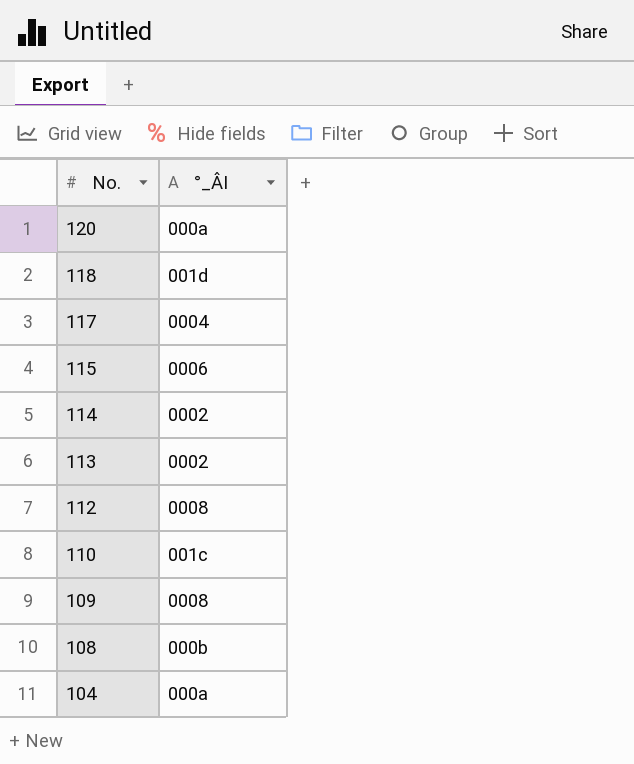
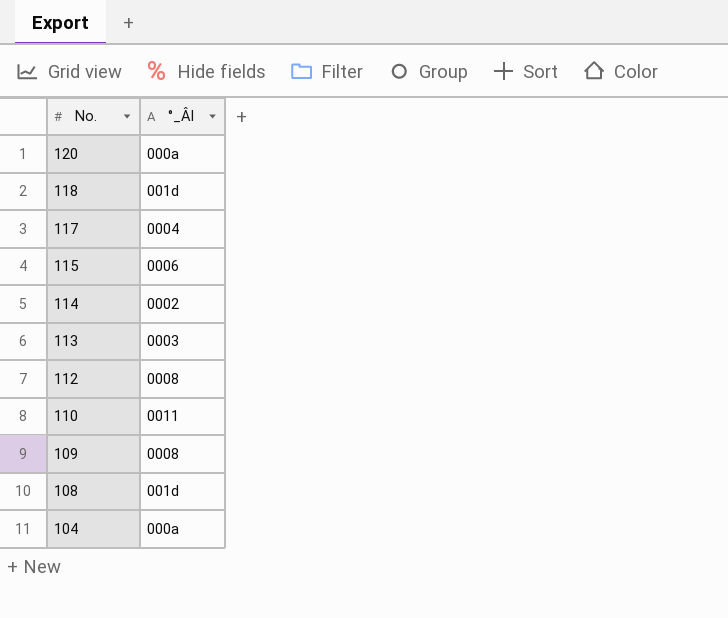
113 | °_ÂI: 0002 -> 0003
110 | °_ÂI: 001c -> 0011
108 | °_ÂI: 000b -> 001d

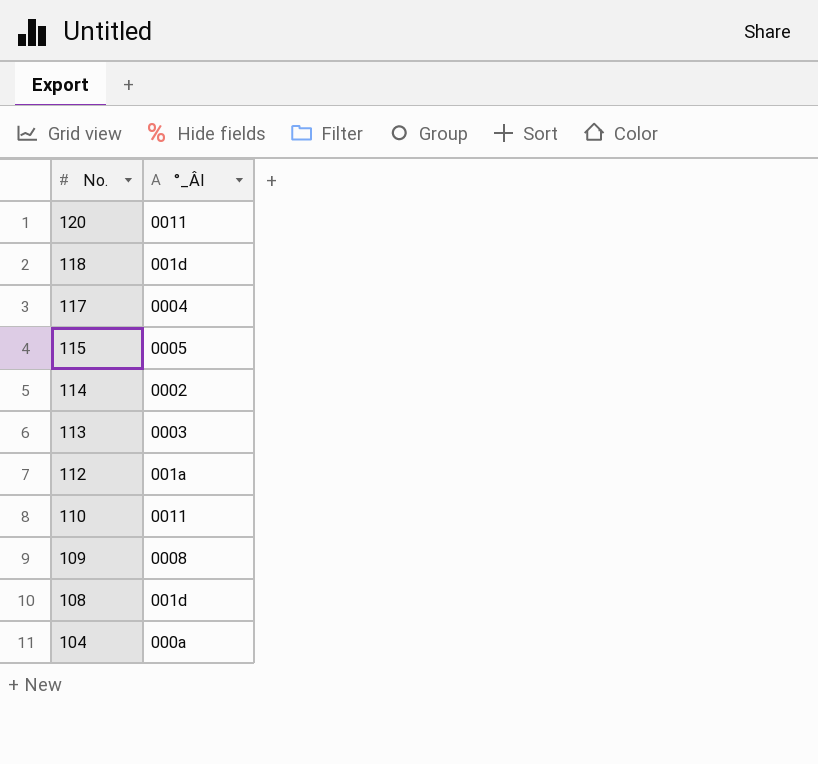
120 | °_ÂI: 000a -> 0011
115 | °_ÂI: 0006 -> 0005
112 | °_ÂI: 0008 -> 001a

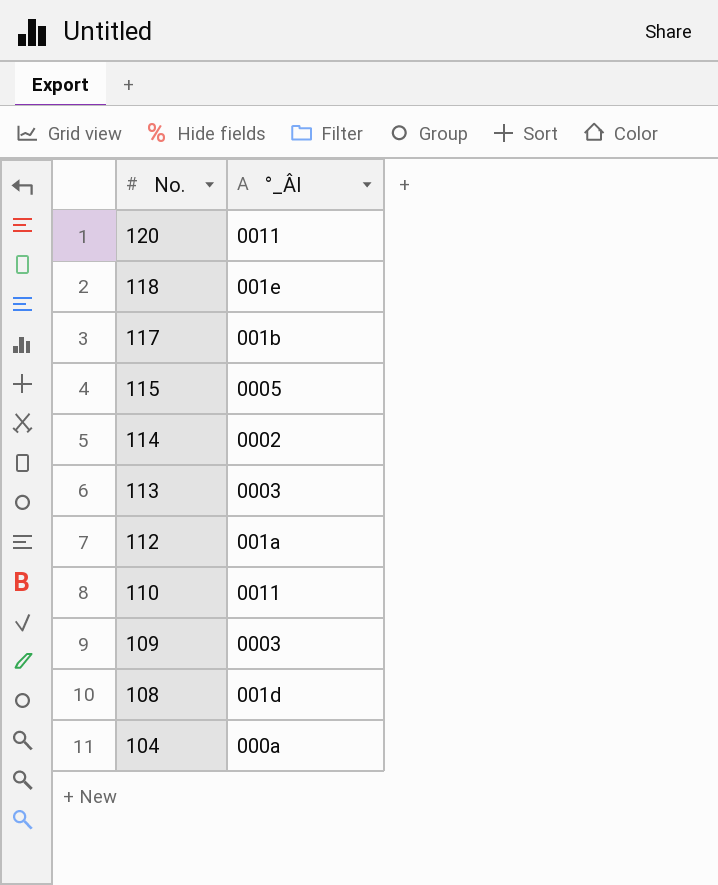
118 | °_ÂI: 001d -> 001e
117 | °_ÂI: 0004 -> 001b
109 | °_ÂI: 0008 -> 0003

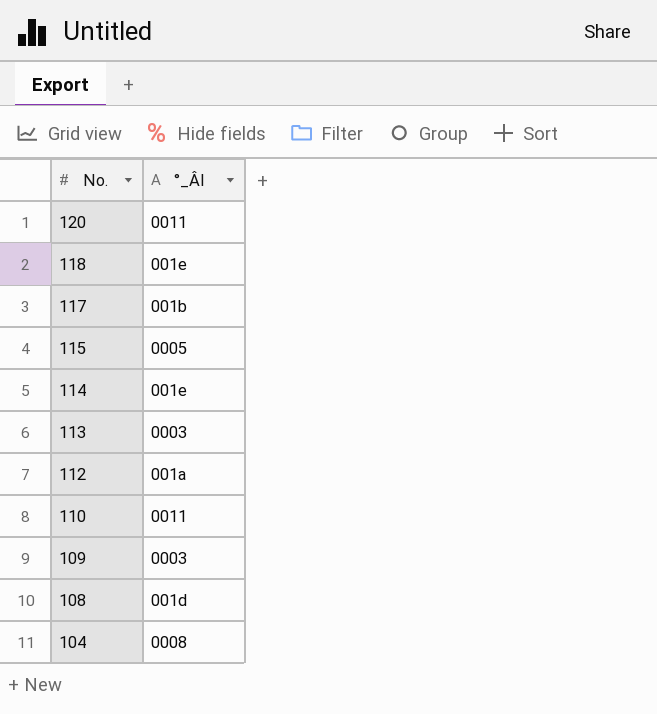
114 | °_ÂI: 0002 -> 001e
104 | °_ÂI: 000a -> 0008

